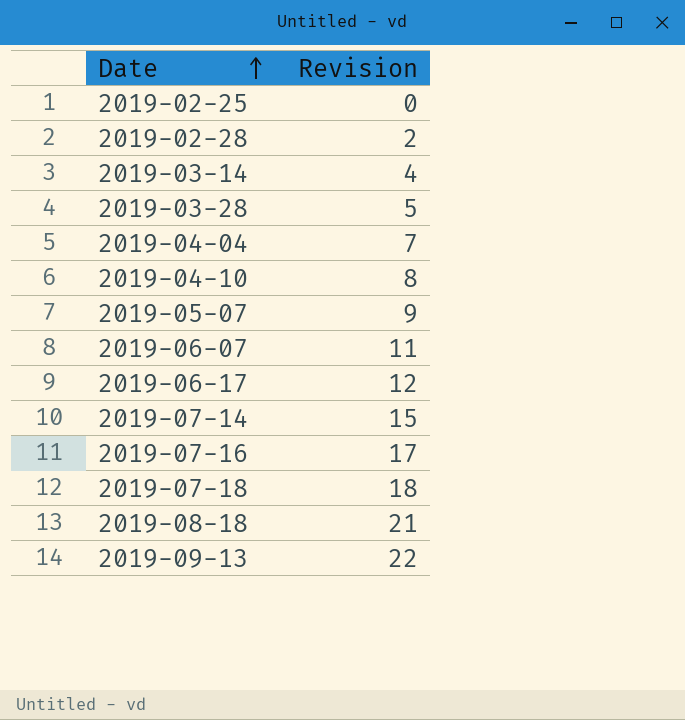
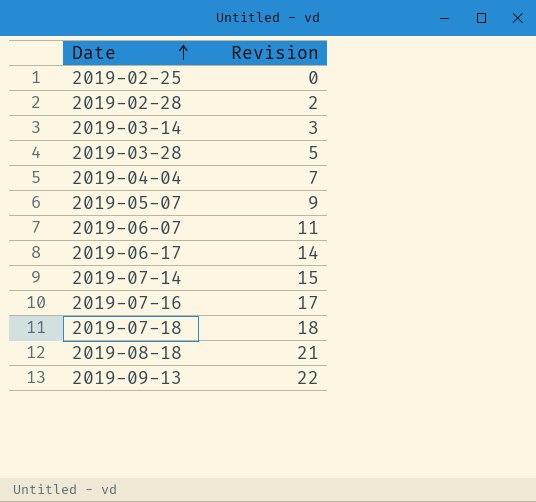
row 2019-04-10: 8 -> none
2019-03-14 | Revision: 4 -> 3
2019-06-17 | Revision: 12 -> 14

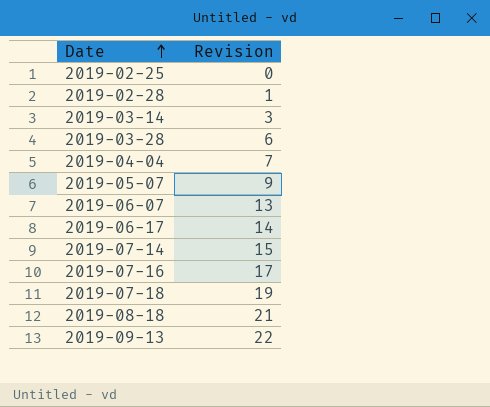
2019-02-28 | Revision: 2 -> 1
2019-03-28 | Revision: 5 -> 6
2019-06-07 | Revision: 11 -> 13
2019-07-18 | Revision: 18 -> 19

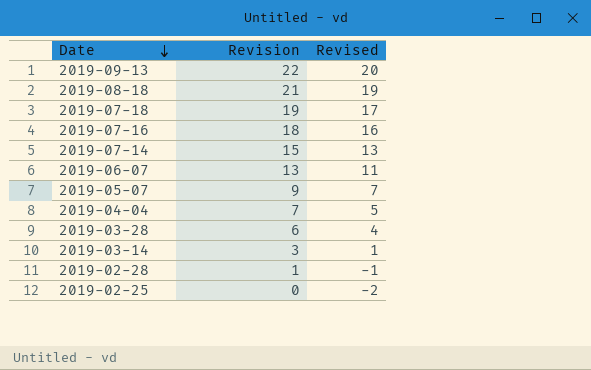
row order: Date ascending -> Date descending
column Revised | formula: none -> [Revision] - 2
row 2019-06-17: 14 -> none
2019-07-16 | Revision: 17 -> 18

